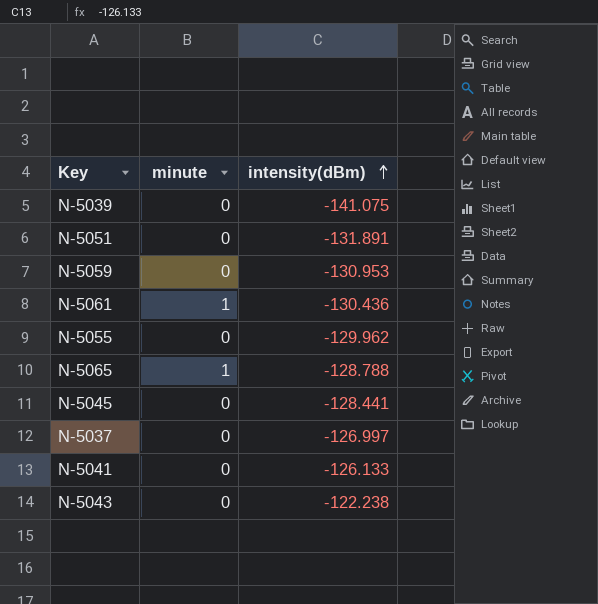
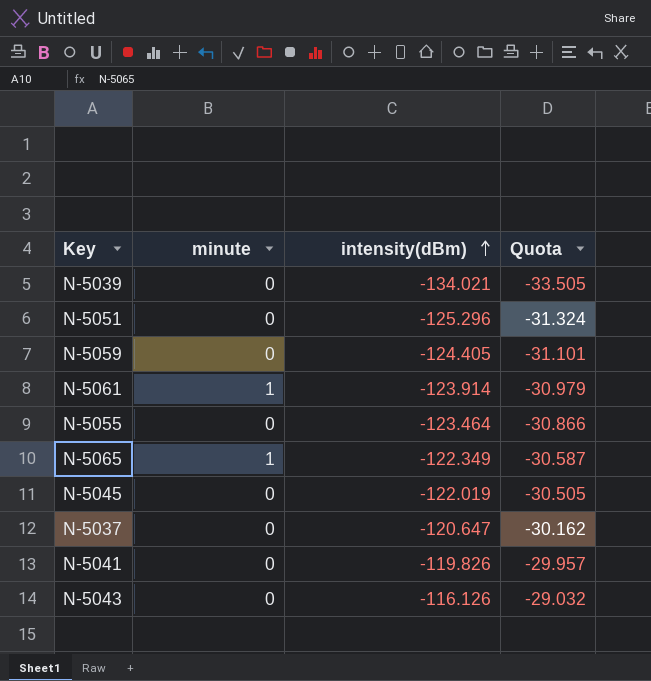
column Quota | formula: none -> [intensity(dBm)] * 0.25
N-5039 | intensity(dBm): -141.075 -> -134.021
N-5051 | intensity(dBm): -131.891 -> -125.296
N-5059 | intensity(dBm): -130.953 -> -124.405
N-5061 | intensity(dBm): -130.436 -> -123.914
N-5055 | intensity(dBm): -129.962 -> -123.464
N-5065 | intensity(dBm): -128.788 -> -122.349
N-5045 | intensity(dBm): -128.441 -> -122.019
N-5037 | intensity(dBm): -126.997 -> -120.647
N-5041 | intensity(dBm): -126.133 -> -119.826
N-5043 | intensity(dBm): -122.238 -> -116.126

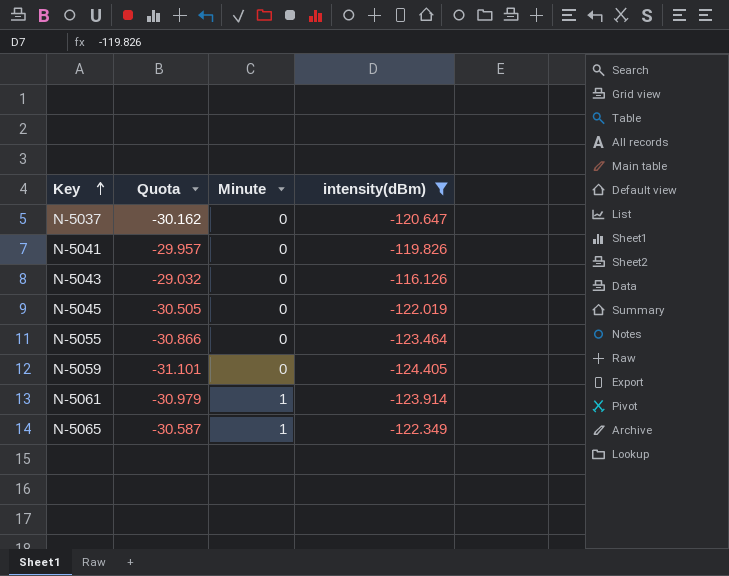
filter: none -> intensity(dBm) >= -124.405
row order: intensity(dBm) ascending -> Key ascending
column Quota | position: 4 -> 2
column name: minute -> Minute

